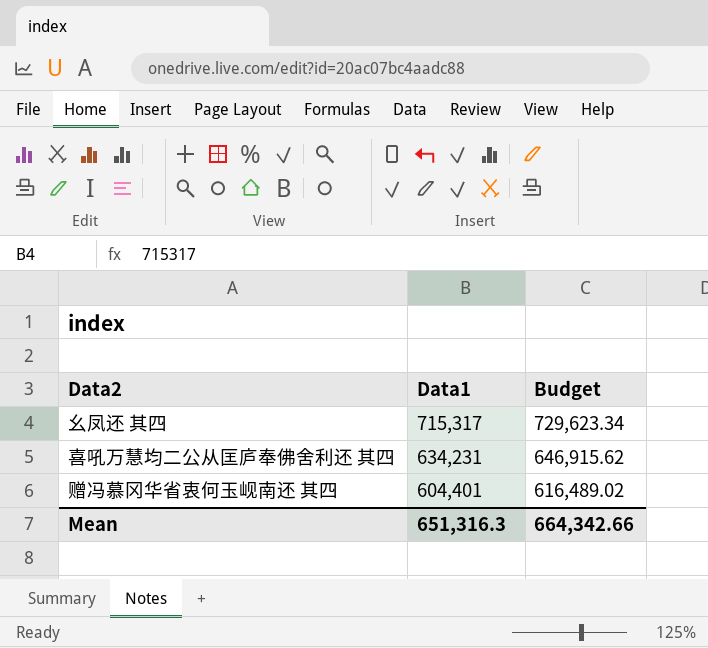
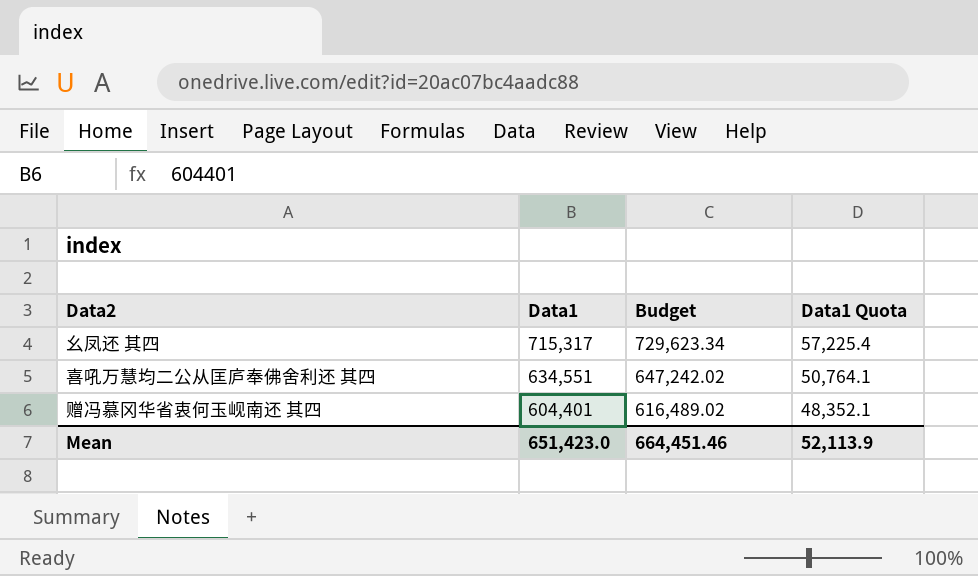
column Data1 Quota | formula: none -> [Data1] * 0.08
喜吼万慧均二公从匡庐奉佛舍利还 其四 | Data1: 634,231 -> 634,551
喜吼万慧均二公从匡庐奉佛舍利还 其四 | Budget: 646,915.62 -> 647,242.02
Mean | Data1: 651,316.3 -> 651,423.0
Mean | Budget: 664,342.66 -> 664,451.46

